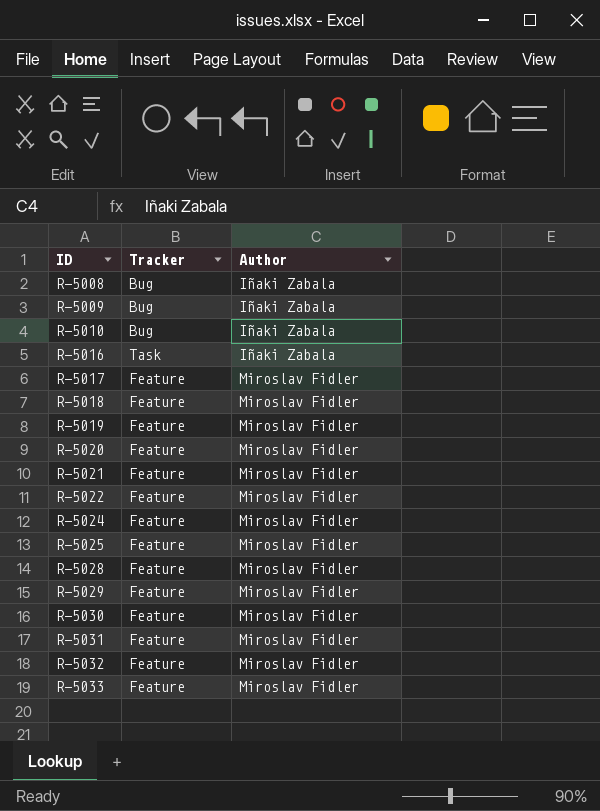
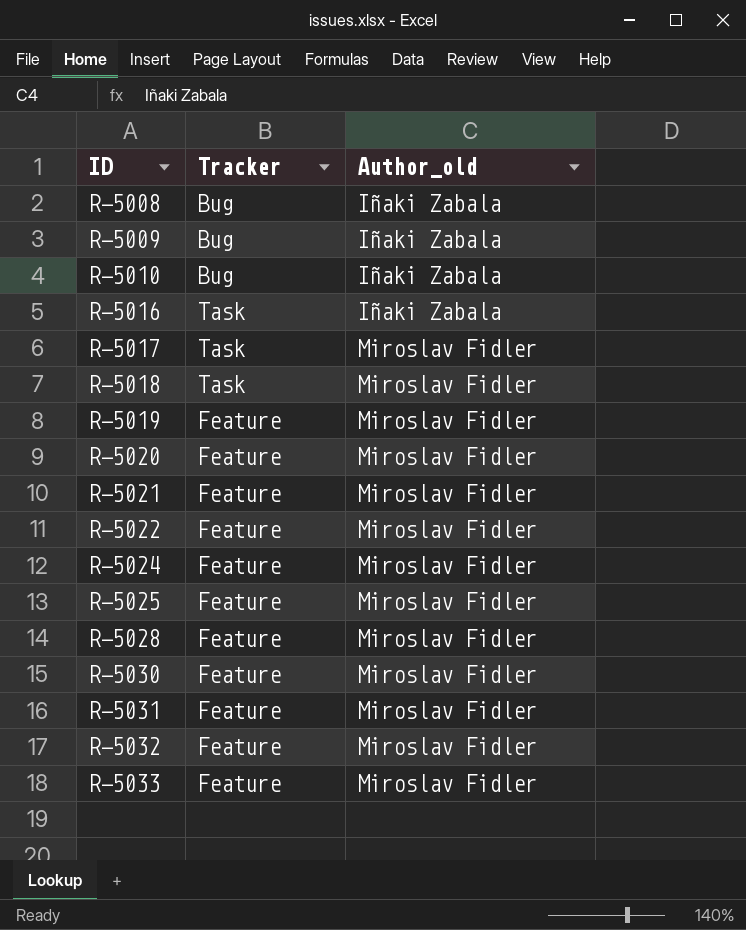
column name: Author -> Author_old
row R-5029: Feature | Miroslav Fidler -> none
R-5017 | Tracker: Feature -> Task
R-5018 | Tracker: Feature -> Task

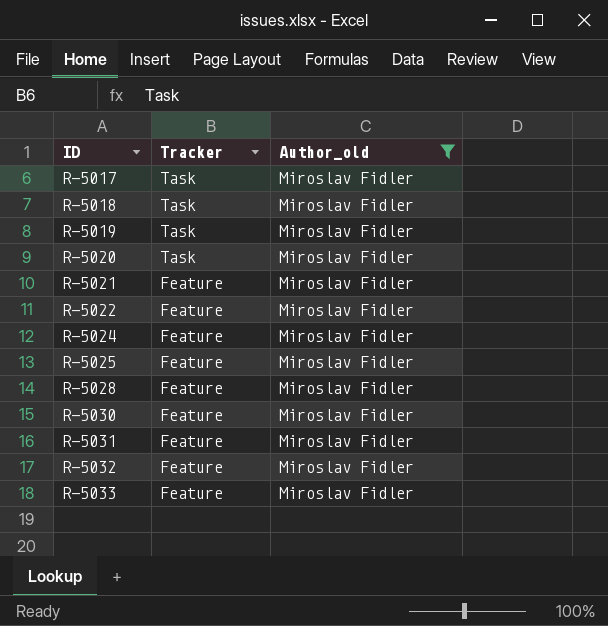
filter: none -> Author_old = Miroslav Fidler
R-5019 | Tracker: Feature -> Task
R-5020 | Tracker: Feature -> Task

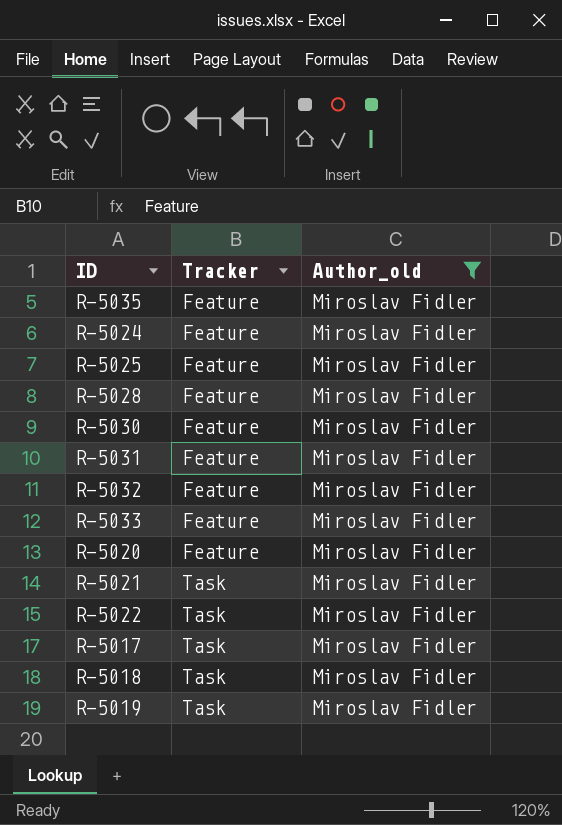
row order: ID ascending -> Tracker ascending
row R-5035: none -> Feature | Miroslav Fidler
R-5020 | Tracker: Task -> Feature
R-5021 | Tracker: Feature -> Task
R-5022 | Tracker: Feature -> Task

